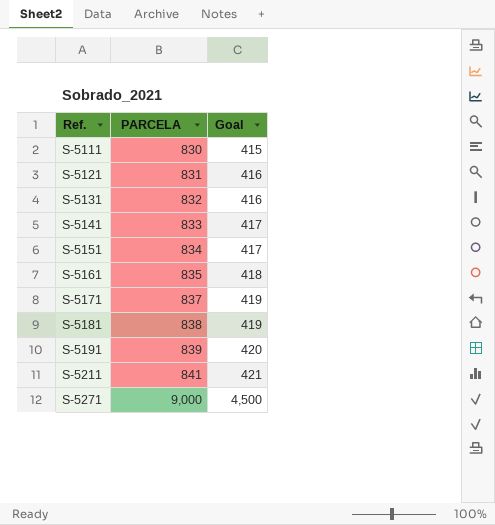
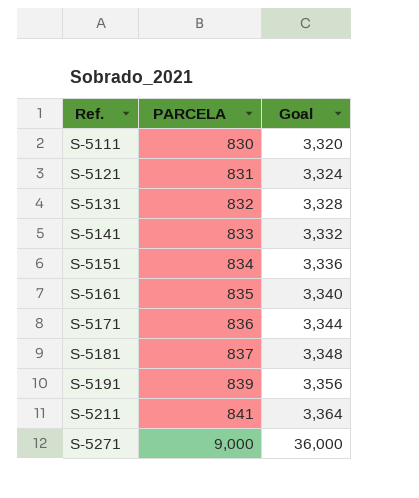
column Goal | formula: [PARCELA] * 0.5 -> [PARCELA] * 4
S-5171 | PARCELA: 837 -> 836
S-5181 | PARCELA: 838 -> 837

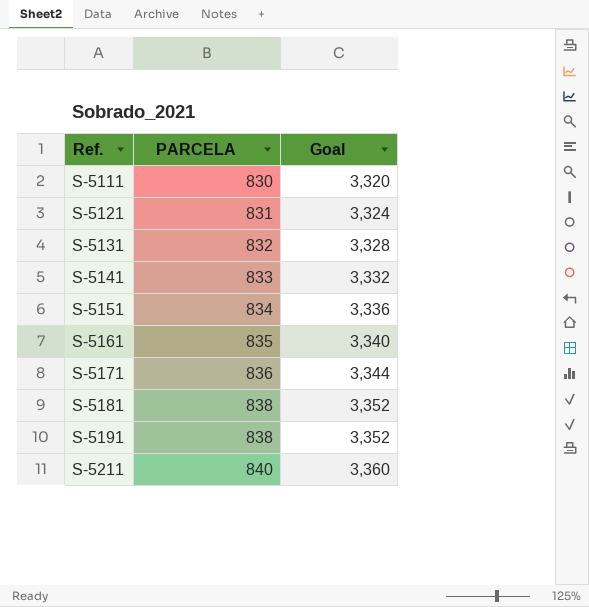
row S-5271: 9,000 | 36,000 -> none
S-5181 | PARCELA: 837 -> 838
S-5181 | Goal: 3,348 -> 3,352
S-5191 | PARCELA: 839 -> 838
S-5191 | Goal: 3,356 -> 3,352
S-5211 | PARCELA: 841 -> 840
S-5211 | Goal: 3,364 -> 3,360

